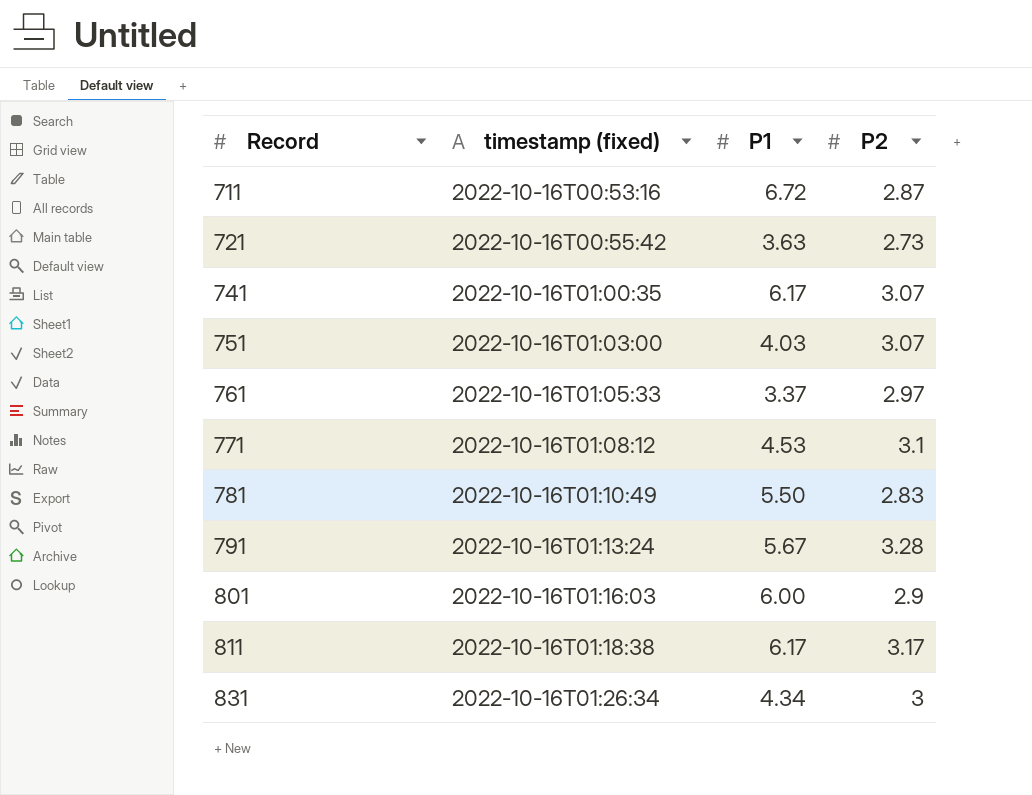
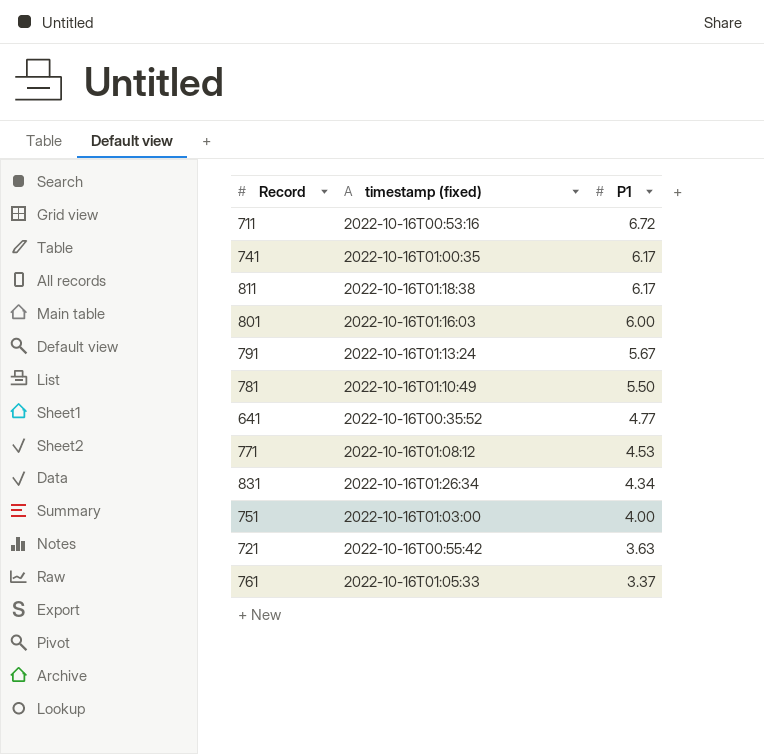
row order: Record ascending -> P1 descending
column P2 | position: 4 -> none
row 641: none -> 2022-10-16T00:35:52 | 4.77
751 | P1: 4.03 -> 4.00

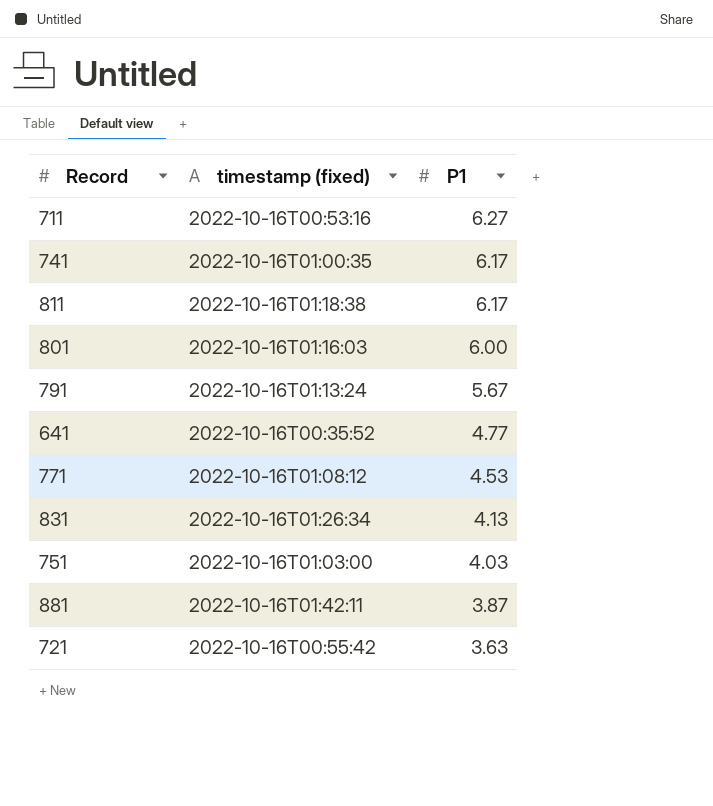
row 781: 2022-10-16T01:10:49 | 5.50 -> none
row 761: 2022-10-16T01:05:33 | 3.37 -> none
711 | P1: 6.72 -> 6.27
831 | P1: 4.34 -> 4.13
751 | P1: 4.00 -> 4.03
row 881: none -> 2022-10-16T01:42:11 | 3.87

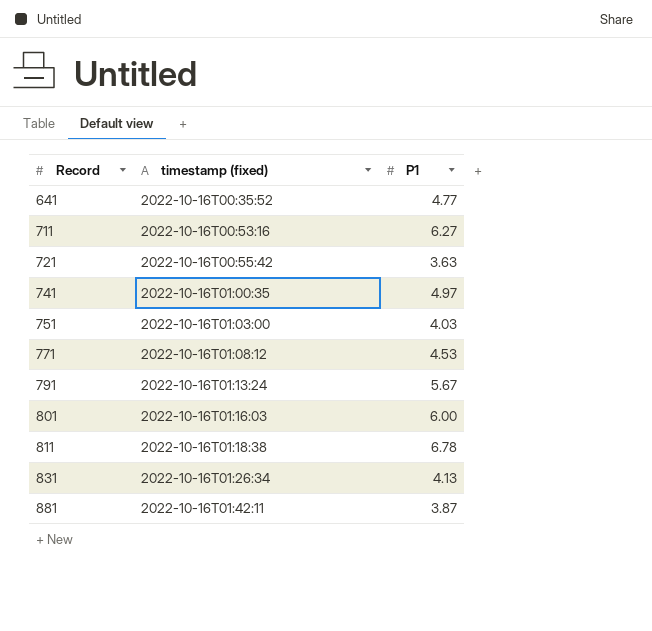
row order: P1 descending -> Record ascending
741 | P1: 6.17 -> 4.97
811 | P1: 6.17 -> 6.78

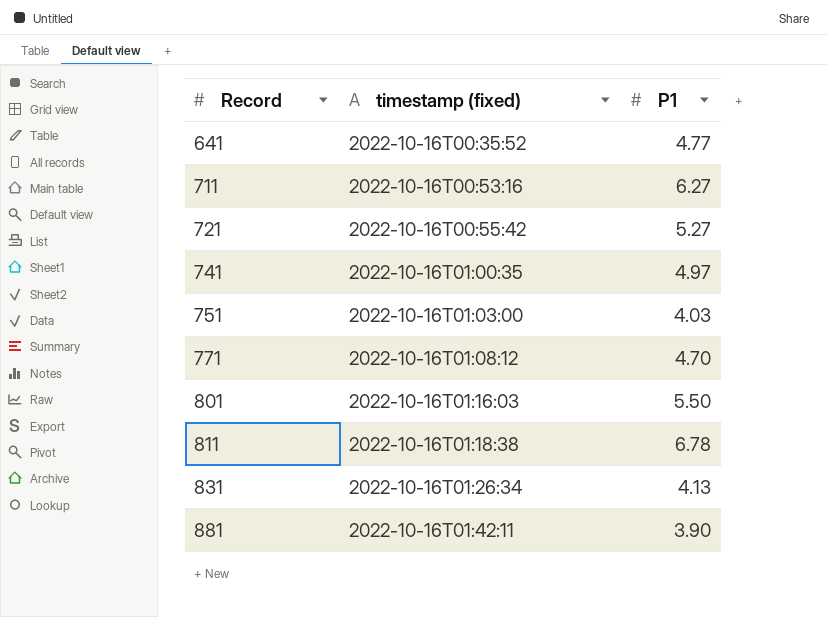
row 791: 2022-10-16T01:13:24 | 5.67 -> none
721 | P1: 3.63 -> 5.27
771 | P1: 4.53 -> 4.70
801 | P1: 6.00 -> 5.50
881 | P1: 3.87 -> 3.90

